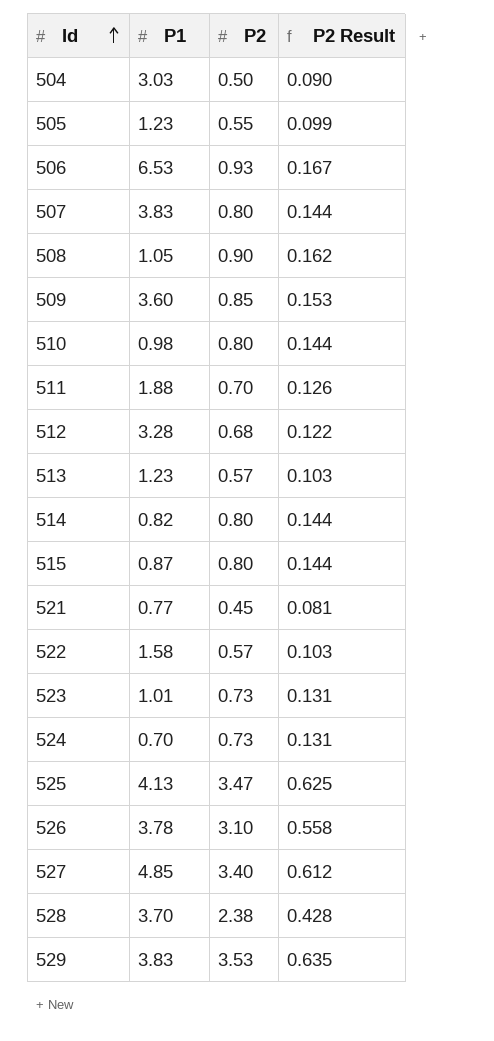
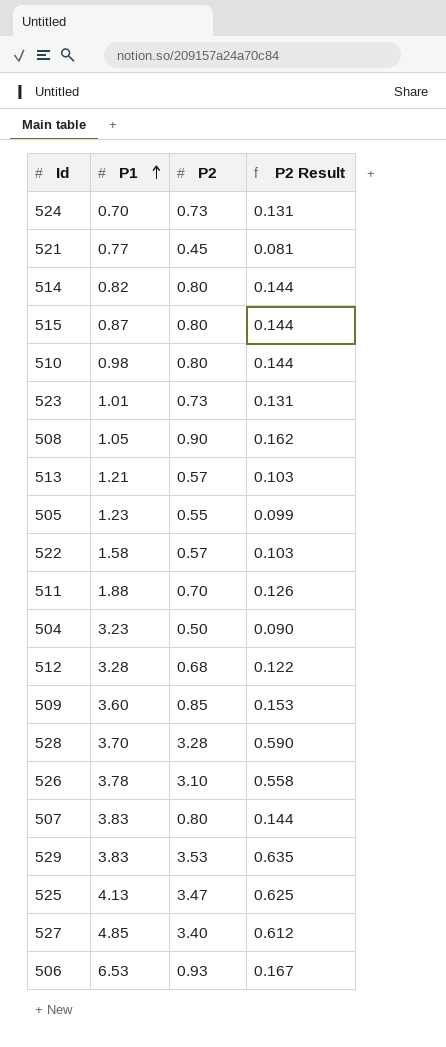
row order: Id ascending -> P1 ascending
513 | P1: 1.23 -> 1.21
504 | P1: 3.03 -> 3.23
528 | P2: 2.38 -> 3.28
528 | P2 Result: 0.428 -> 0.590

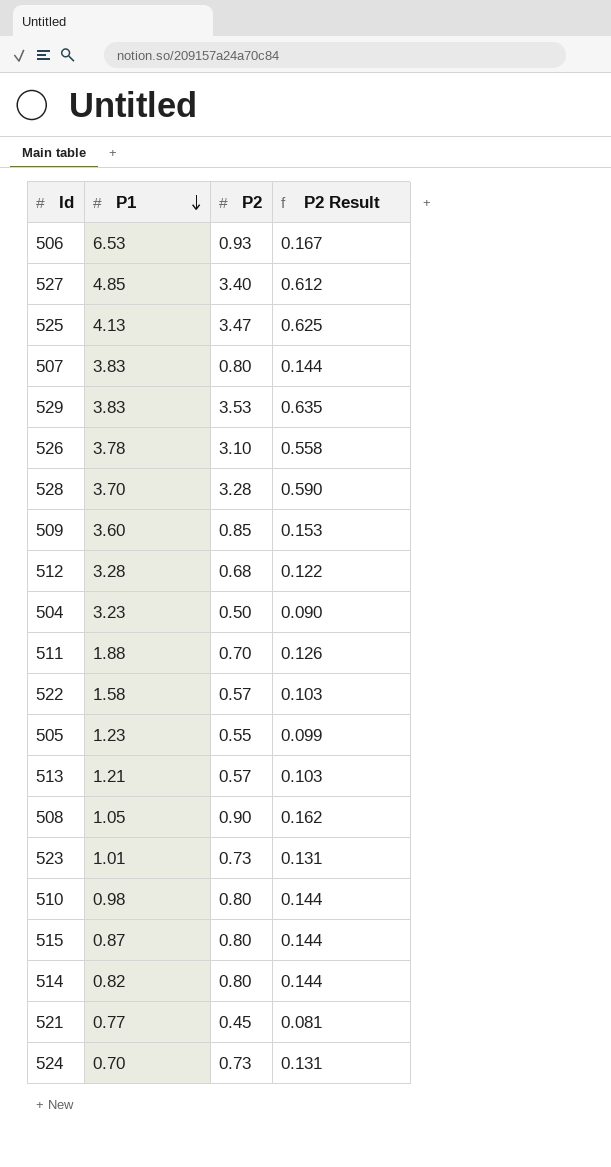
row order: P1 ascending -> P1 descending

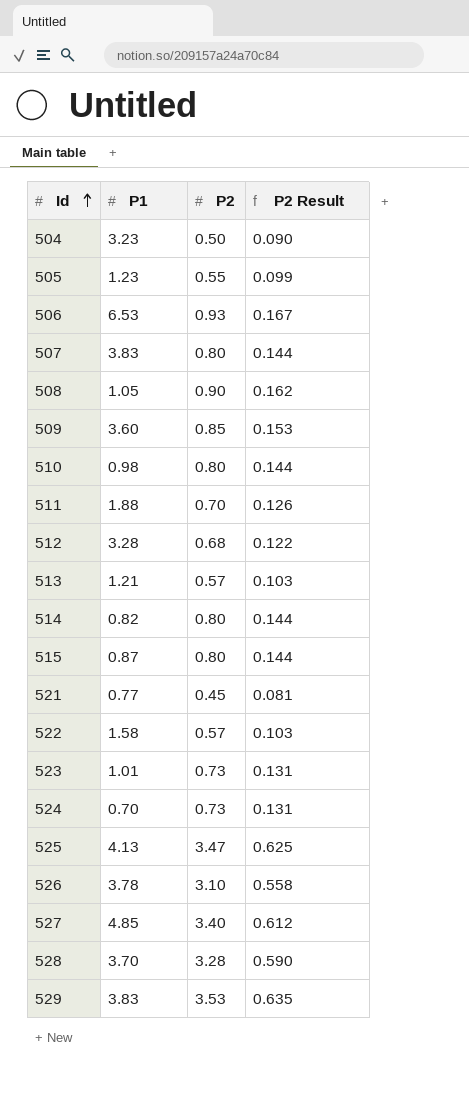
row order: P1 descending -> Id ascending

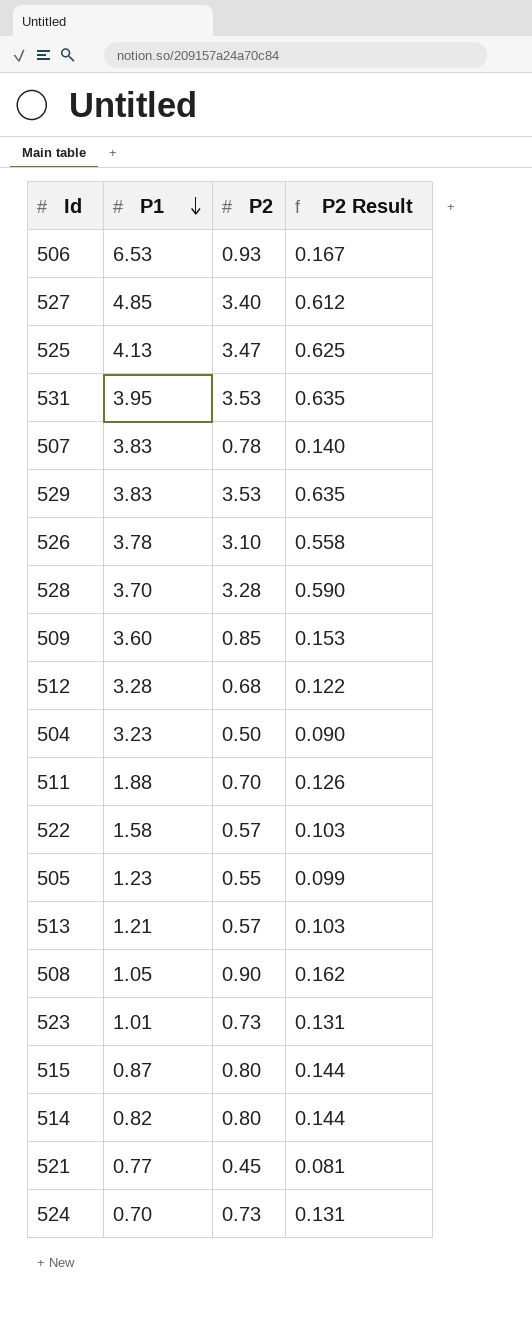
row order: Id ascending -> P1 descending
row 510: 0.98 | 0.80 | 0.144 -> none
row 531: none -> 3.95 | 3.53 | 0.635
507 | P2: 0.80 -> 0.78
507 | P2 Result: 0.144 -> 0.140

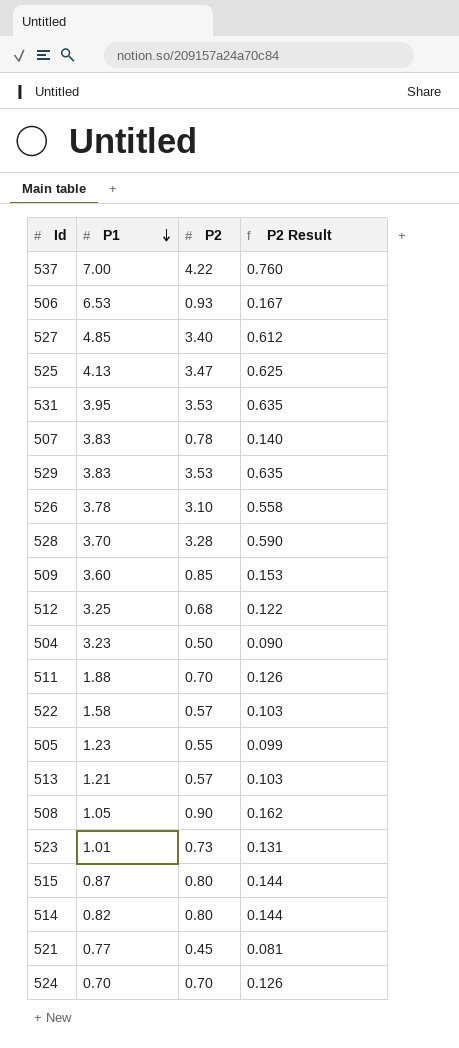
row 537: none -> 7.00 | 4.22 | 0.760
512 | P1: 3.28 -> 3.25
524 | P2: 0.73 -> 0.70
524 | P2 Result: 0.131 -> 0.126

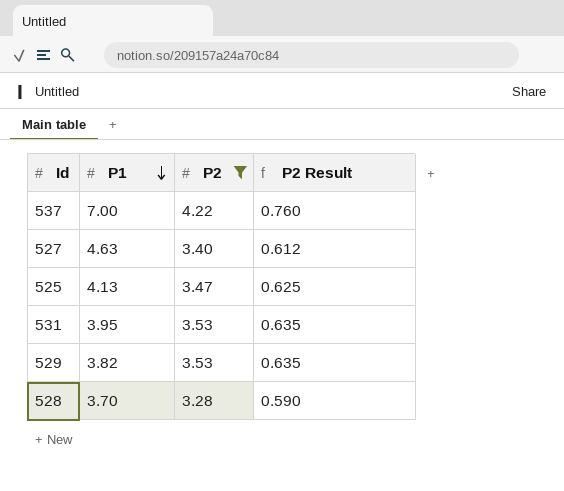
filter: none -> P2 >= 3.28
527 | P1: 4.85 -> 4.63
529 | P1: 3.83 -> 3.82

